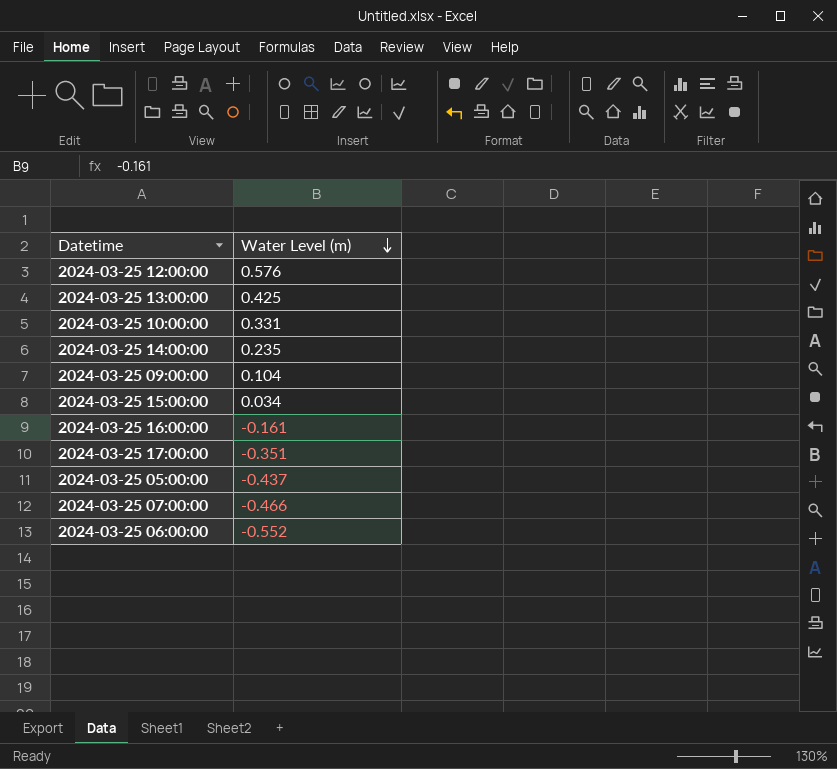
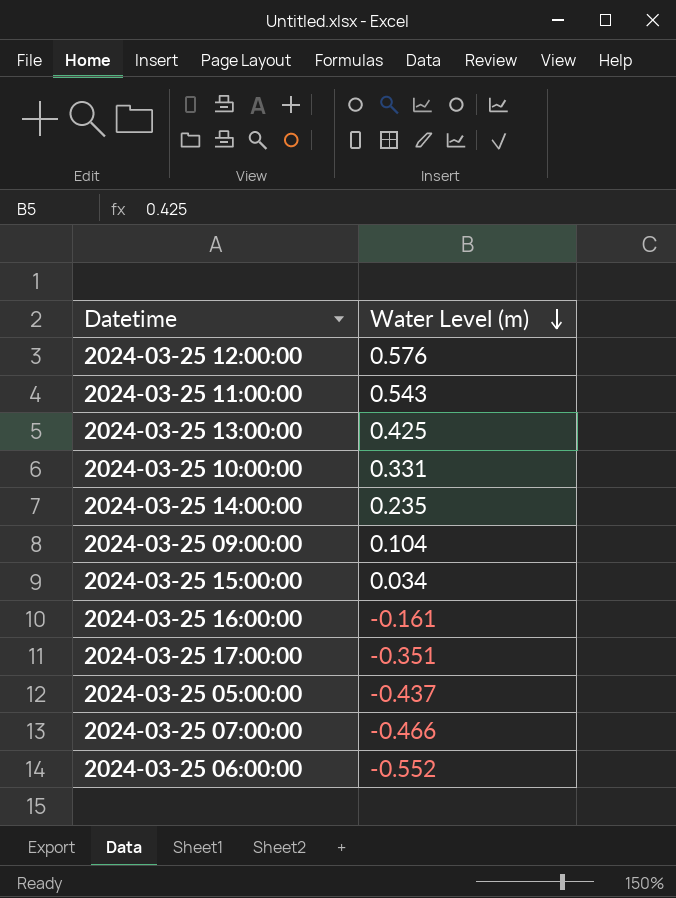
row 2024-03-25 11:00:00: none -> 0.543

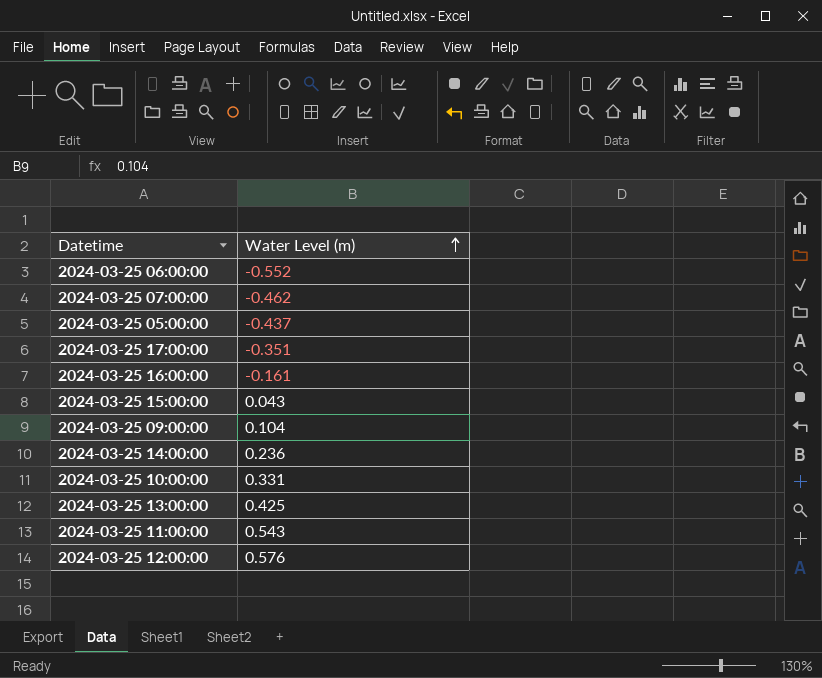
row order: Water Level (m) descending -> Water Level (m) ascending
2024-03-25 07:00:00 | Water Level (m): -0.466 -> -0.462
2024-03-25 15:00:00 | Water Level (m): 0.034 -> 0.043
2024-03-25 14:00:00 | Water Level (m): 0.235 -> 0.236

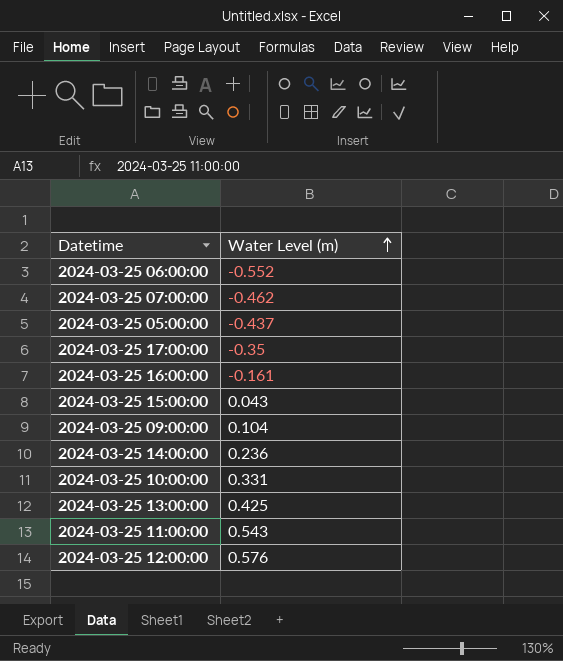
2024-03-25 17:00:00 | Water Level (m): -0.351 -> -0.35

